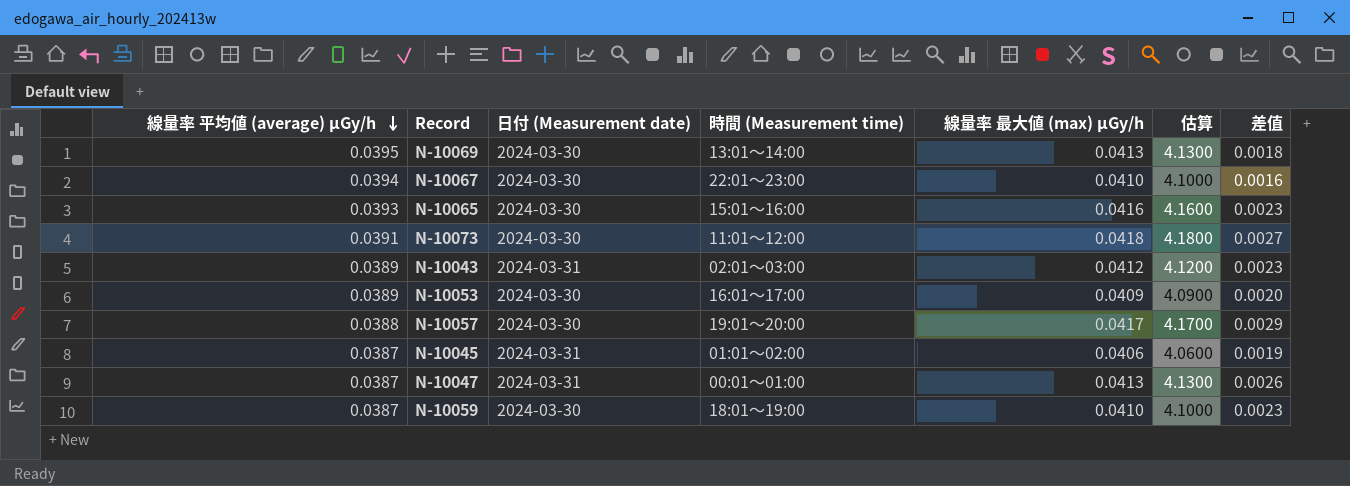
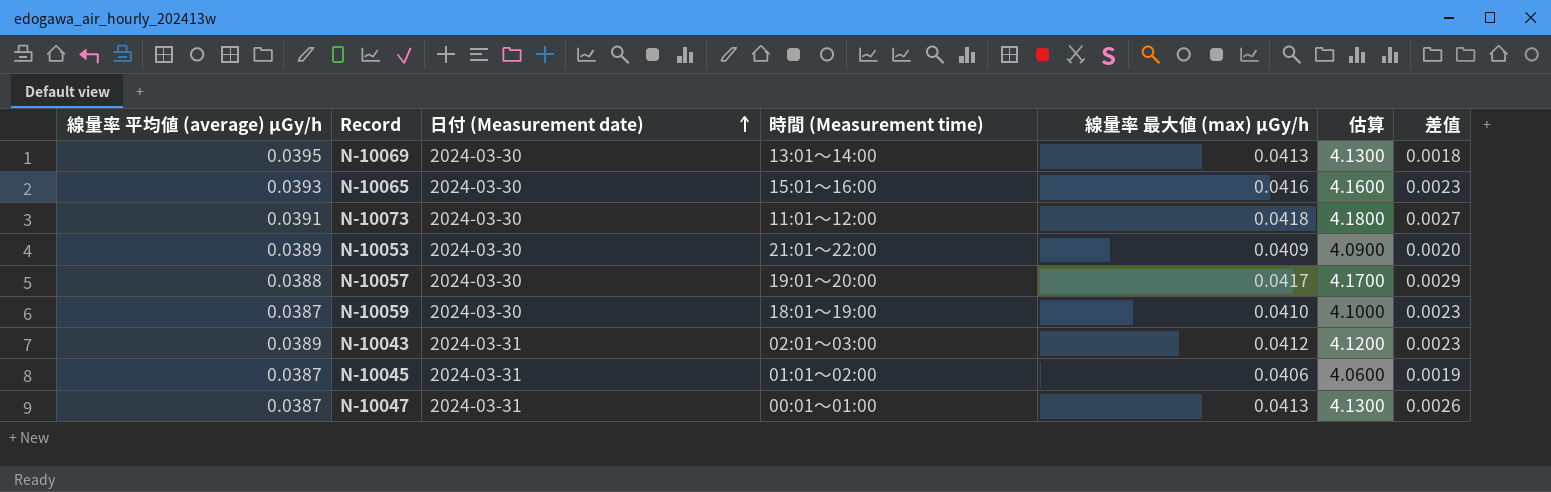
row order: 線量率 平均値 (average) μGy/h descending -> 日付 (Measurement date) ascending
row N-10067: 0.0394 | 2024-03-30 | 22:01～23:00 | 0.0410 | 4.1000 | 0.0016 -> none
N-10053 | 時間 (Measurement time): 16:01～17:00 -> 21:01～22:00

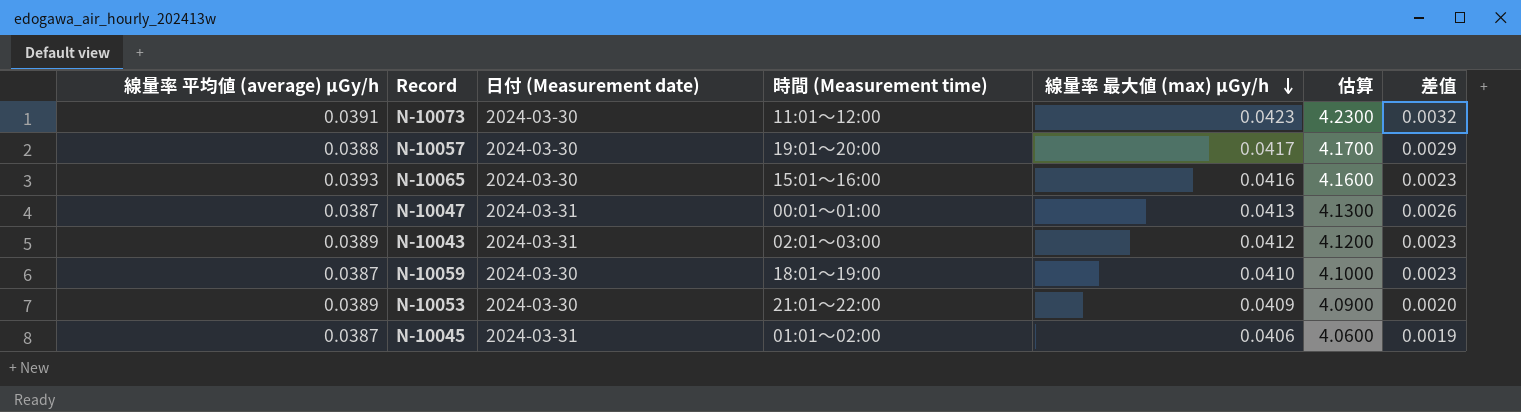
row order: 日付 (Measurement date) ascending -> 線量率 最大値 (max) μGy/h descending
row N-10069: 0.0395 | 2024-03-30 | 13:01～14:00 | 0.0413 | 4.1300 | 0.0018 -> none
N-10073 | 線量率 最大値 (max) μGy/h: 0.0418 -> 0.0423
N-10073 | 估算: 4.1800 -> 4.2300
N-10073 | 差值: 0.0027 -> 0.0032

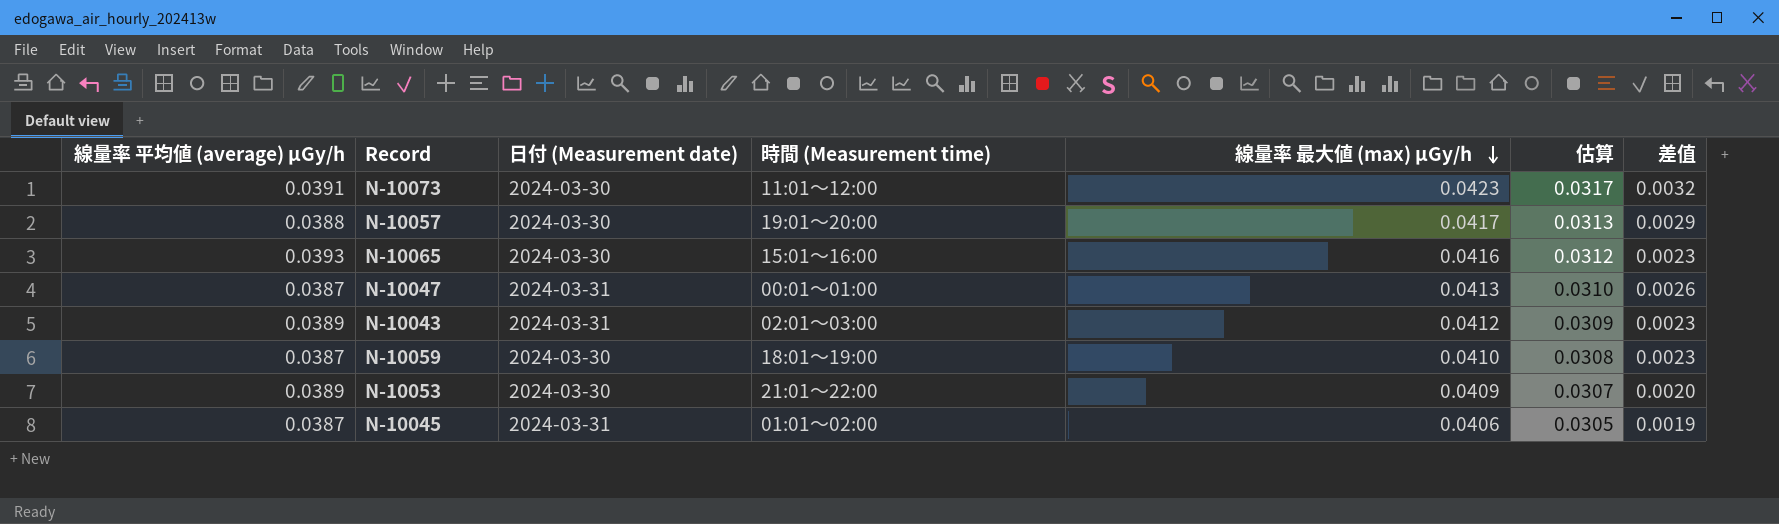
column 估算 | formula: [線量率 最大値 (max) μGy/h] * 100 -> [線量率 最大値 (max) μGy/h] * 0.75

